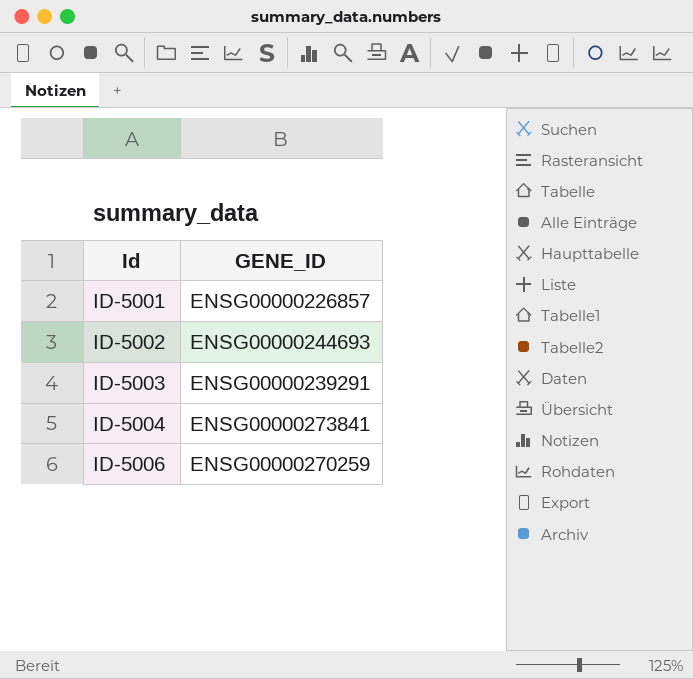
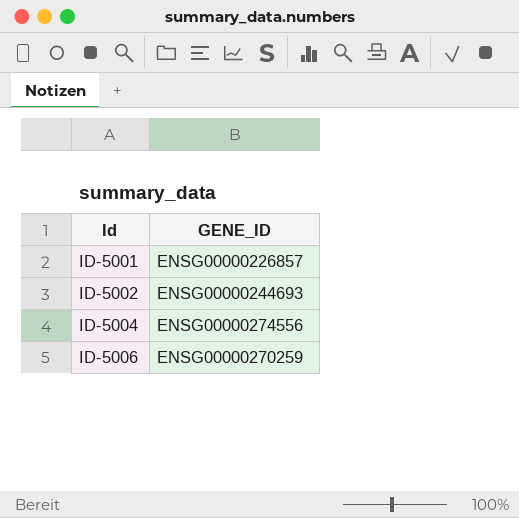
row ID-5003: ENSG00000239291 -> none
ID-5004 | GENE_ID: ENSG00000273841 -> ENSG00000274556

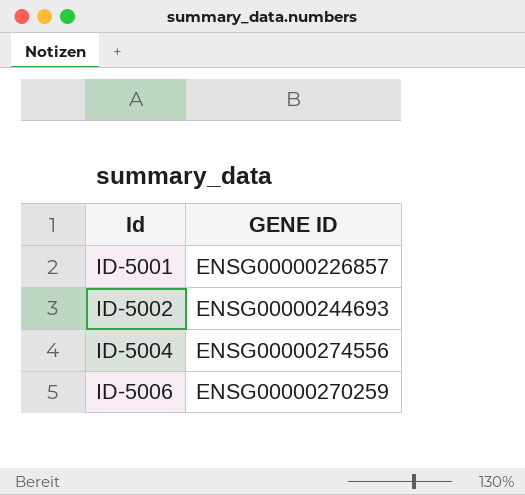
column name: GENE_ID -> GENE ID

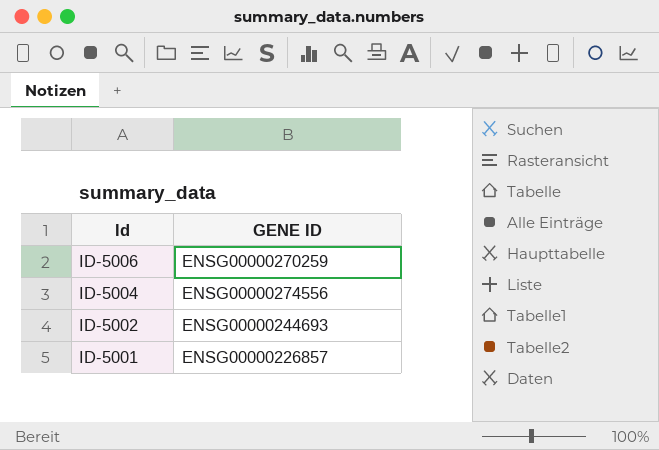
row order: Id ascending -> Id descending

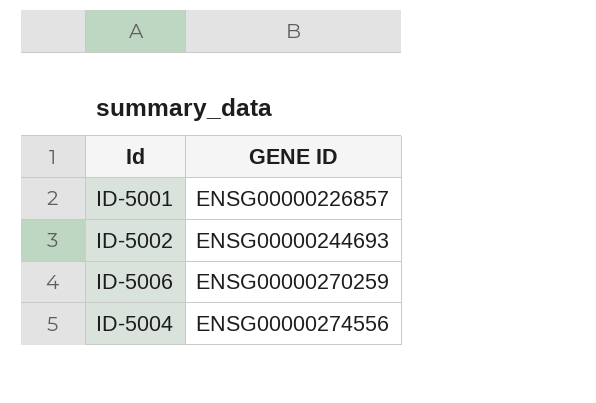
row order: Id descending -> GENE ID ascending

